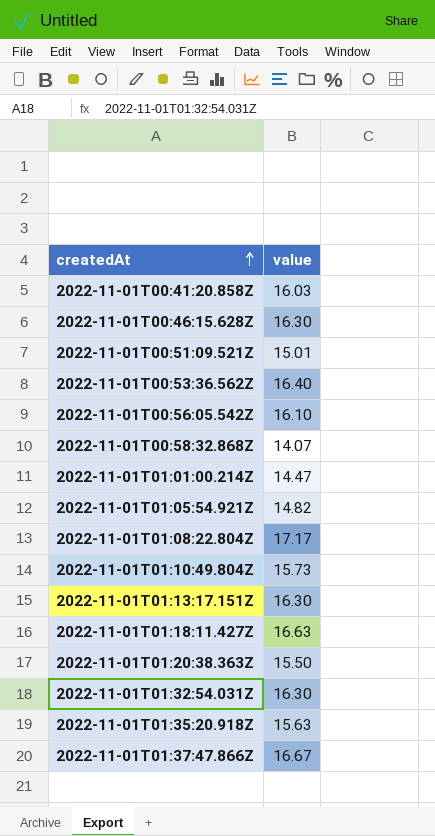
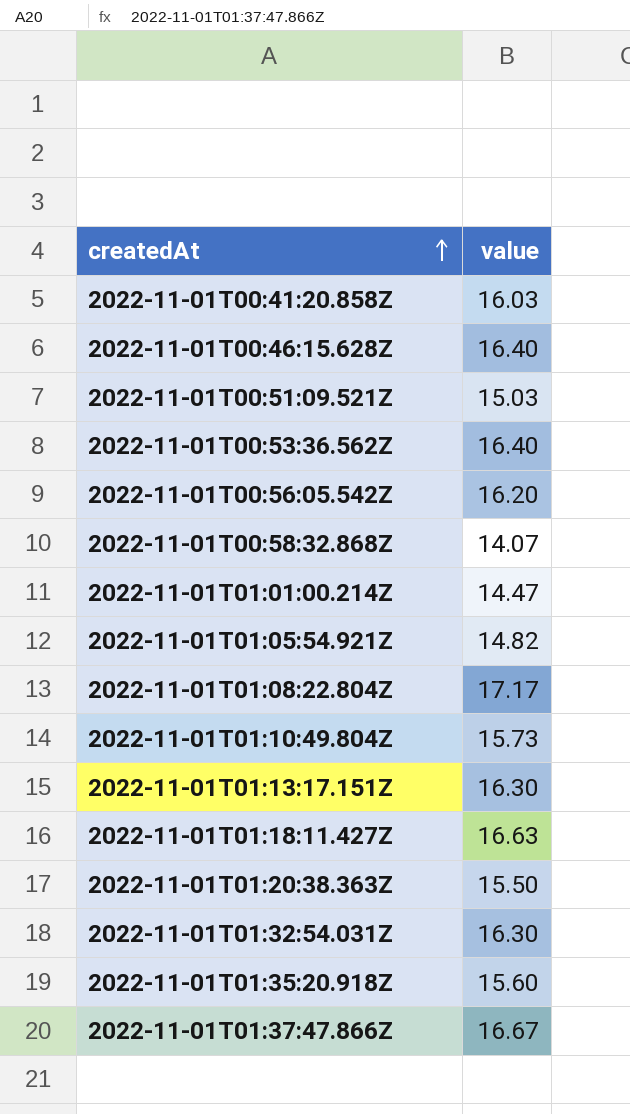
2022-11-01T00:46:15.628Z | value: 16.30 -> 16.40
2022-11-01T00:51:09.521Z | value: 15.01 -> 15.03
2022-11-01T00:56:05.542Z | value: 16.10 -> 16.20
2022-11-01T01:35:20.918Z | value: 15.63 -> 15.60

